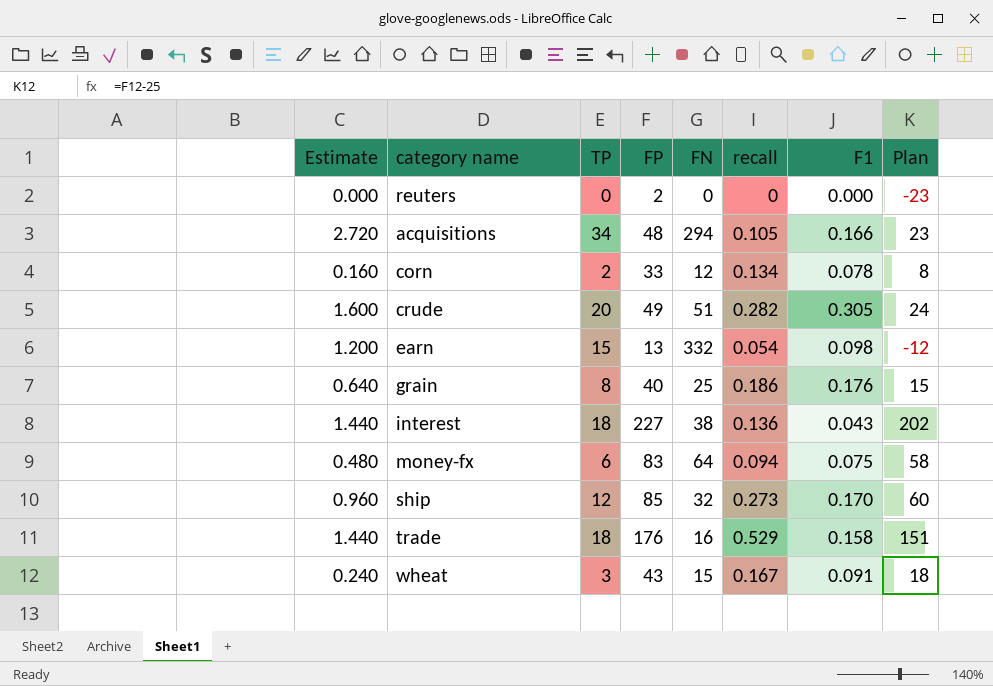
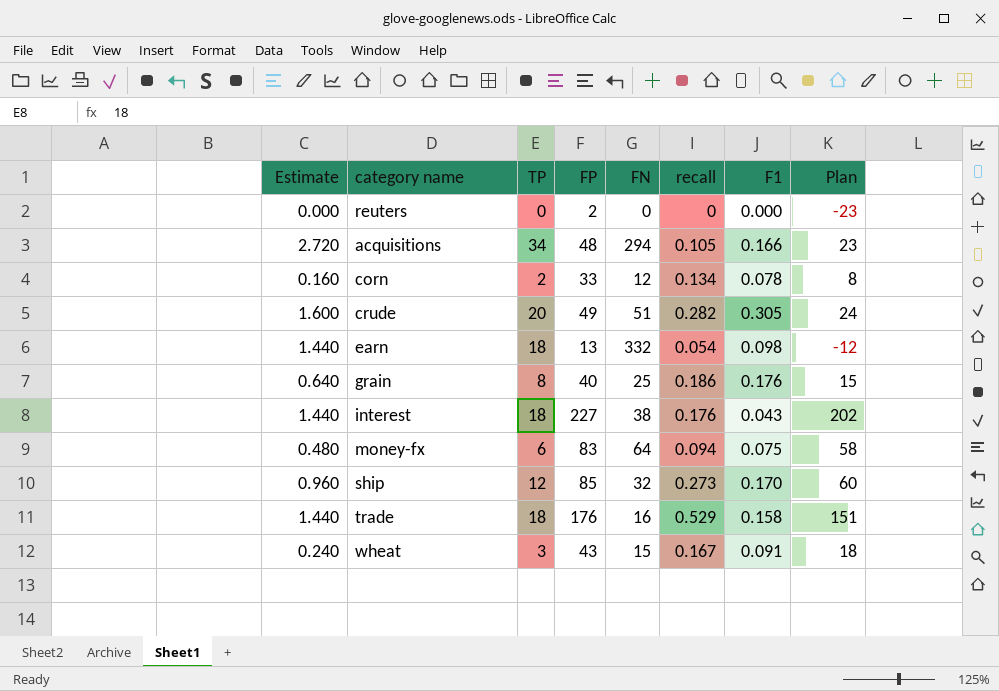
earn | Estimate: 1.200 -> 1.440
earn | TP: 15 -> 18
interest | recall: 0.136 -> 0.176

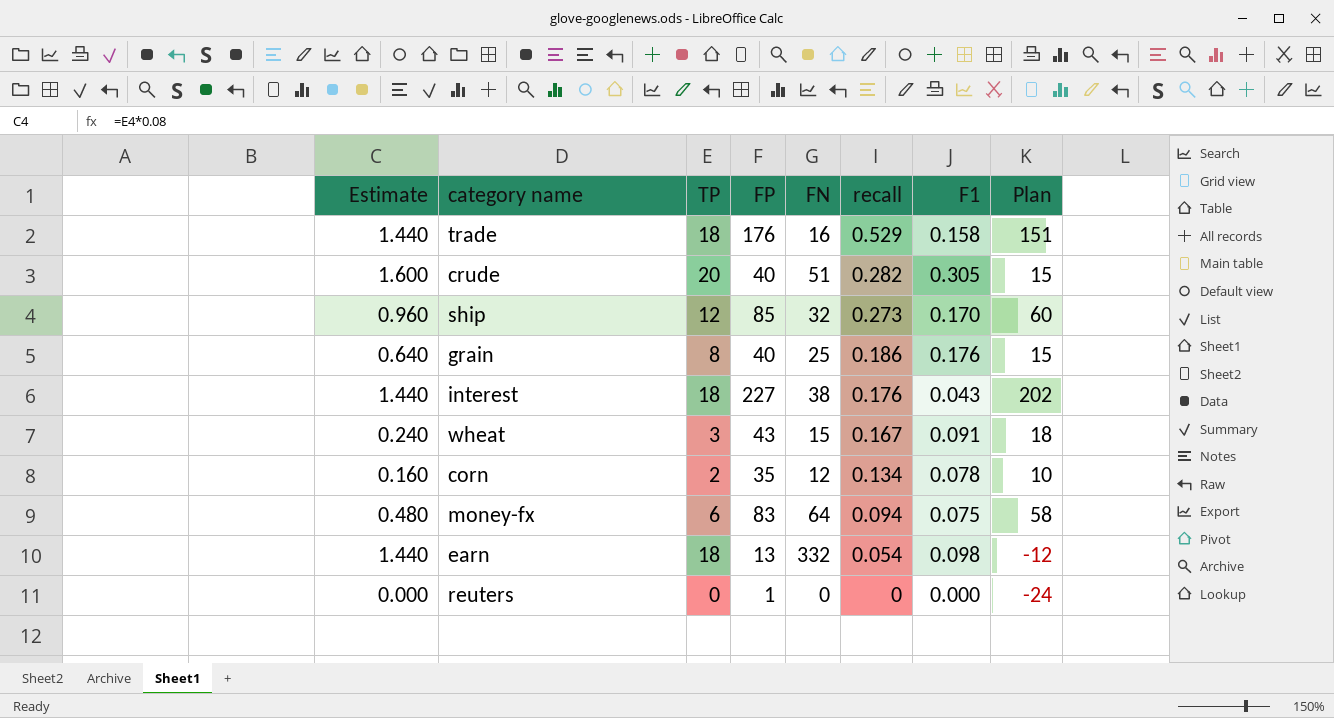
row order: none -> recall descending
row acquisitions: 2.720 | 34 | 48 | 294 | 0.105 | 0.166 | 23 -> none
crude | FP: 49 -> 40
crude | Plan: 24 -> 15
corn | FP: 33 -> 35
corn | Plan: 8 -> 10
reuters | FP: 2 -> 1
reuters | Plan: -23 -> -24

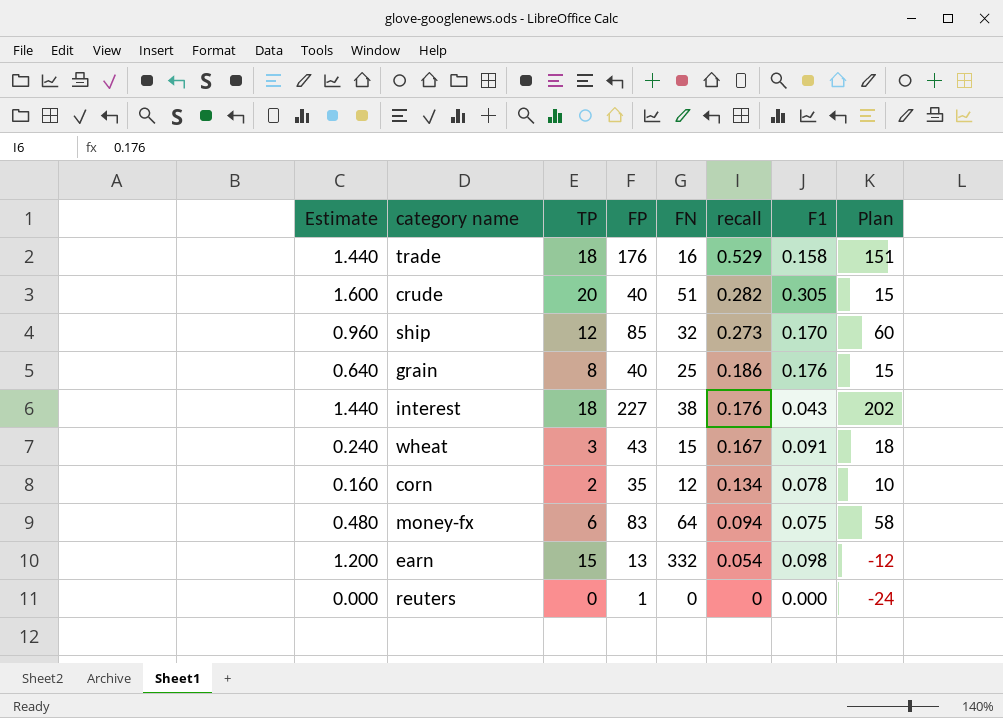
earn | Estimate: 1.440 -> 1.200
earn | TP: 18 -> 15

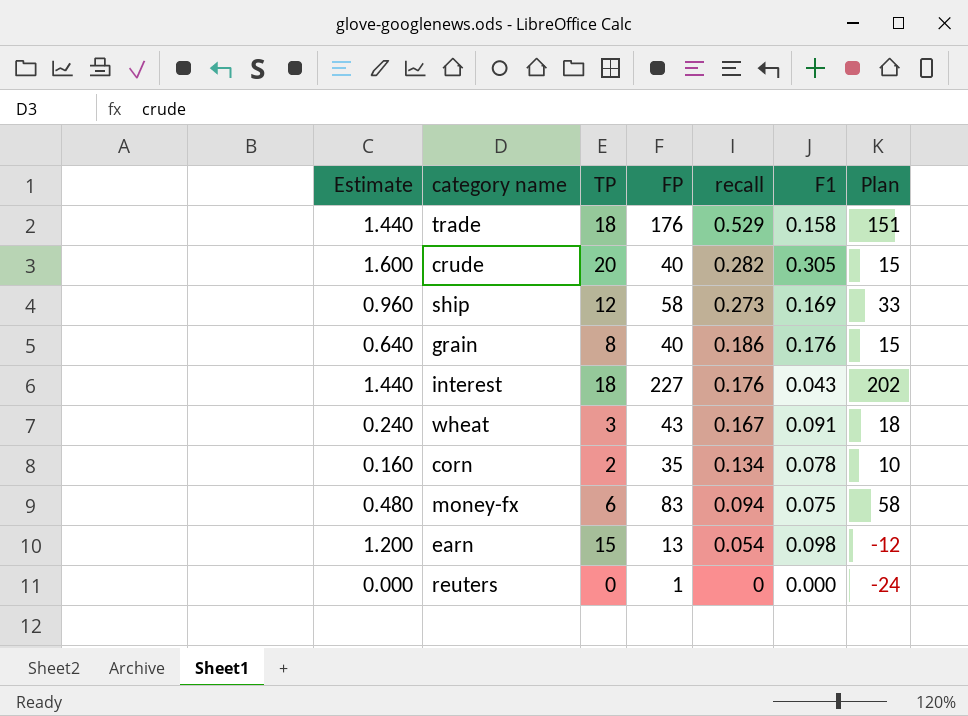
column FN | position: 5 -> none
ship | FP: 85 -> 58
ship | F1: 0.170 -> 0.169
ship | Plan: 60 -> 33

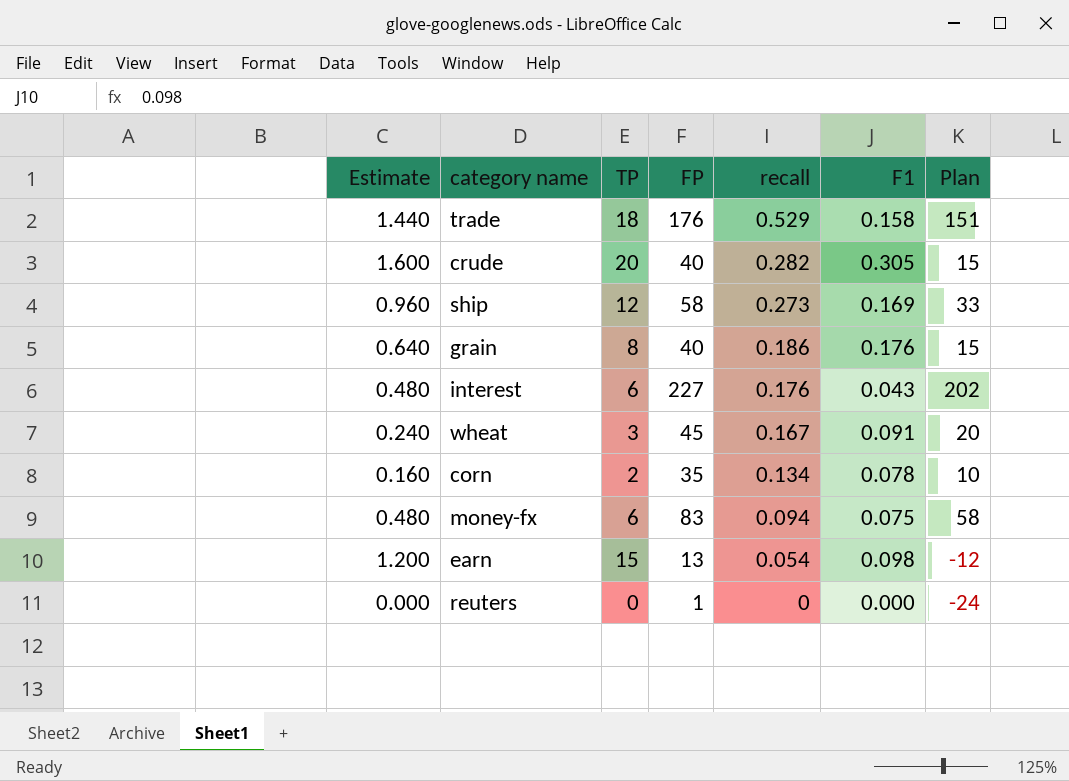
interest | Estimate: 1.440 -> 0.480
interest | TP: 18 -> 6
wheat | FP: 43 -> 45
wheat | Plan: 18 -> 20

